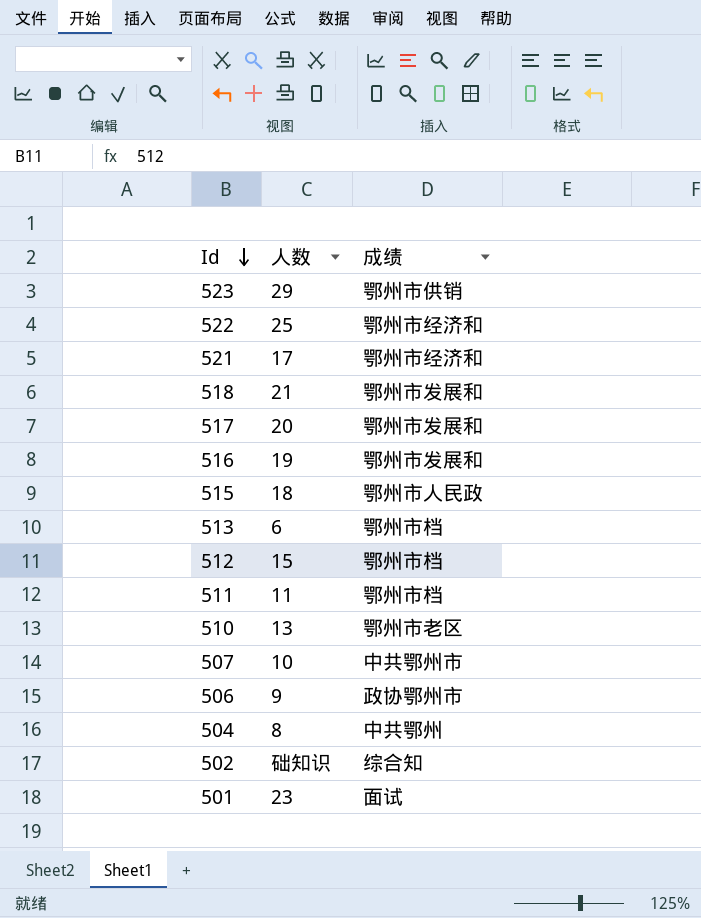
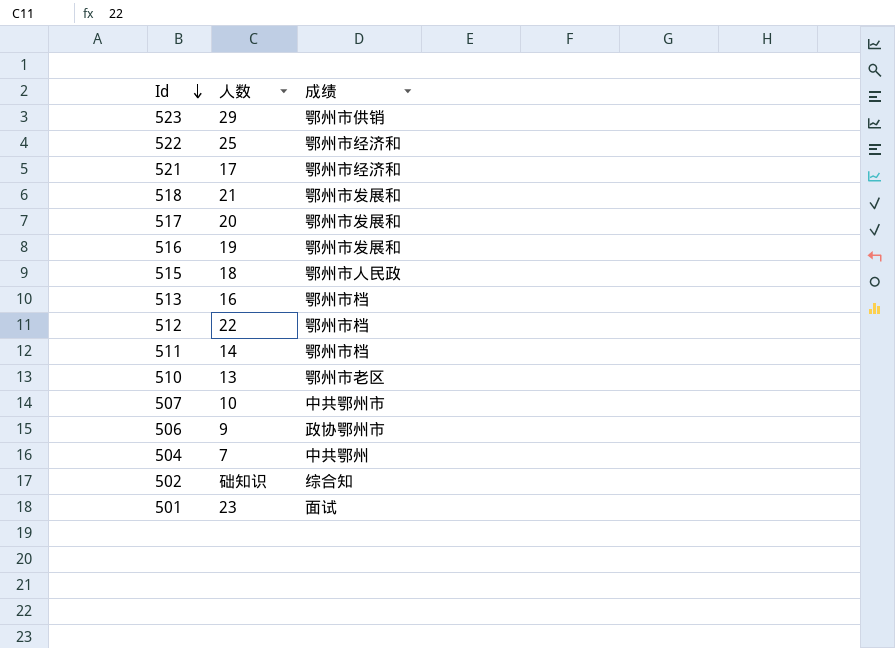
513 | 人数: 6 -> 16
512 | 人数: 15 -> 22
511 | 人数: 11 -> 14
504 | 人数: 8 -> 7

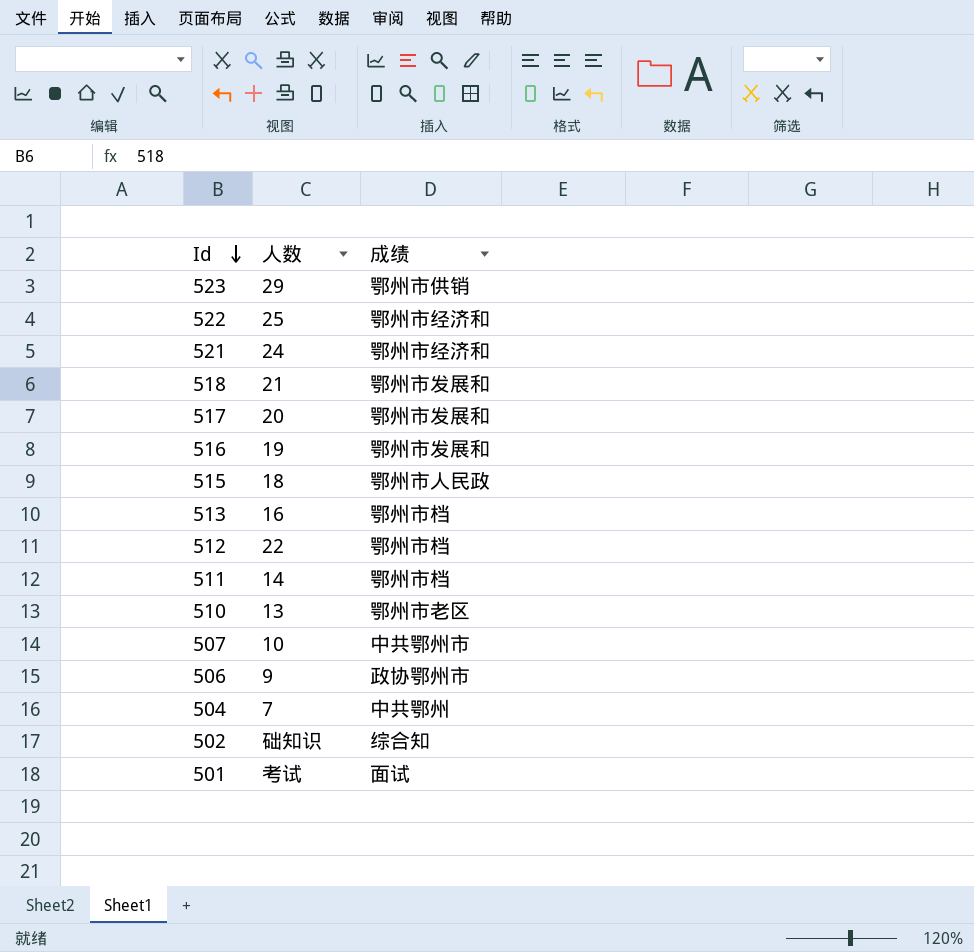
521 | 人数: 17 -> 24
501 | 人数: 23 -> 考试

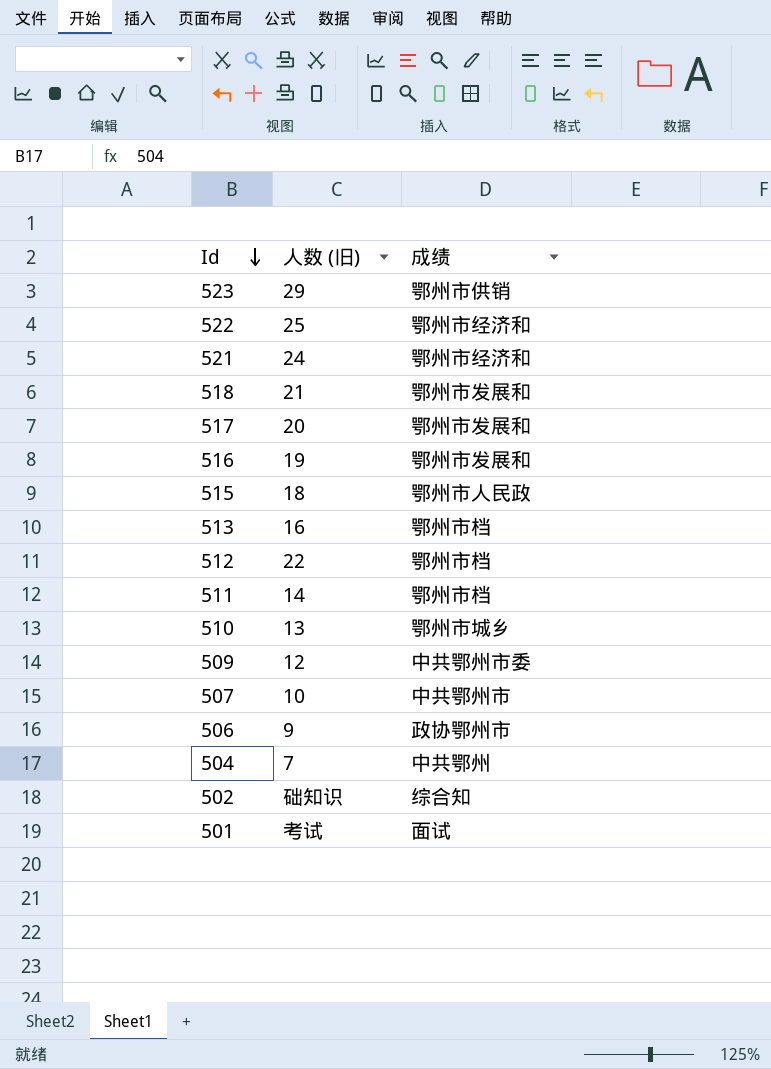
column name: 人数 -> 人数 (旧)
510 | 成绩: 鄂州市老区 -> 鄂州市城乡
row 509: none -> 12 | 中共鄂州市委

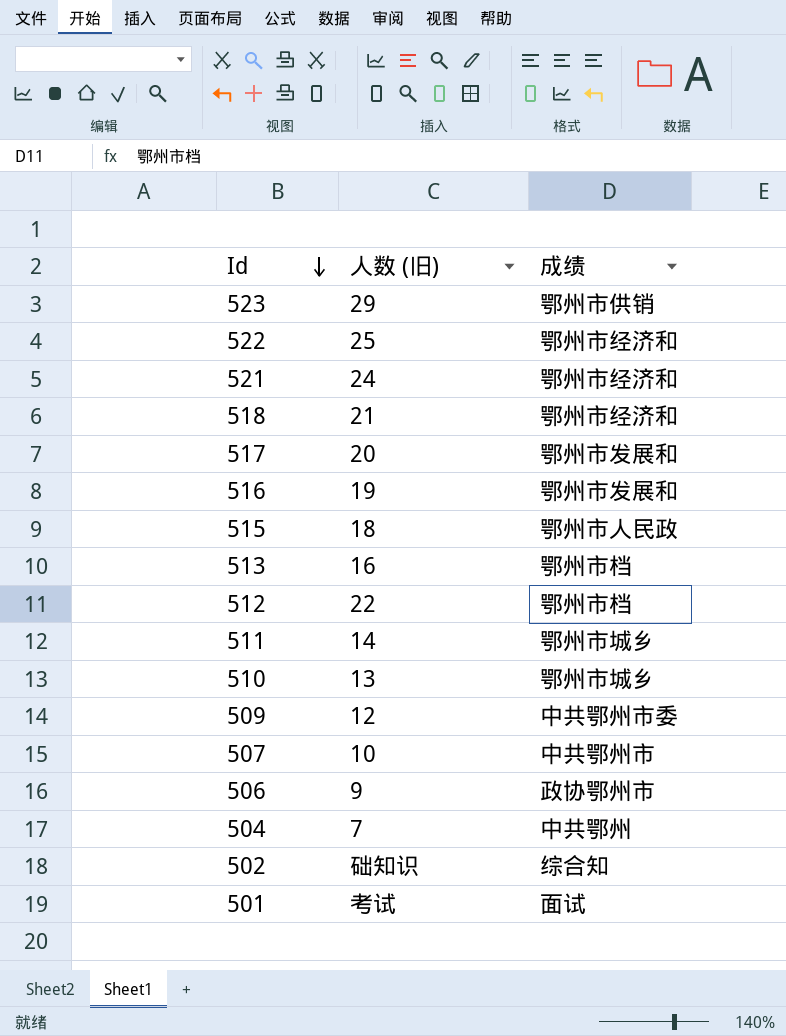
518 | 成绩: 鄂州市发展和 -> 鄂州市经济和
511 | 成绩: 鄂州市档 -> 鄂州市城乡

